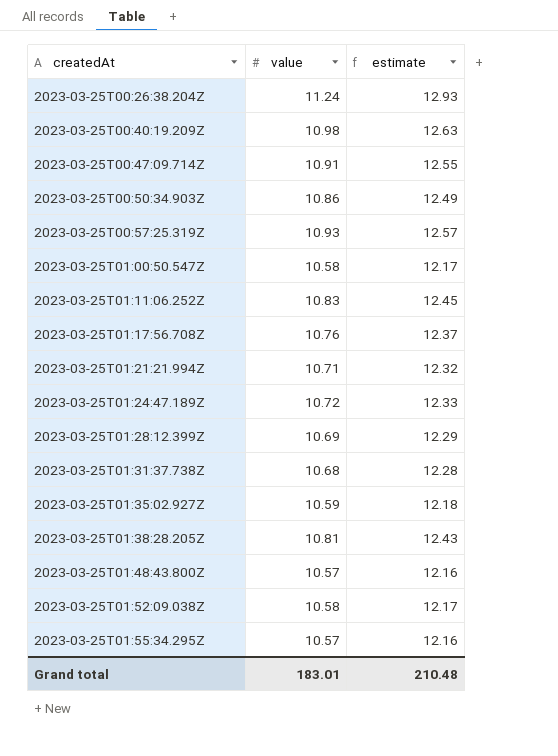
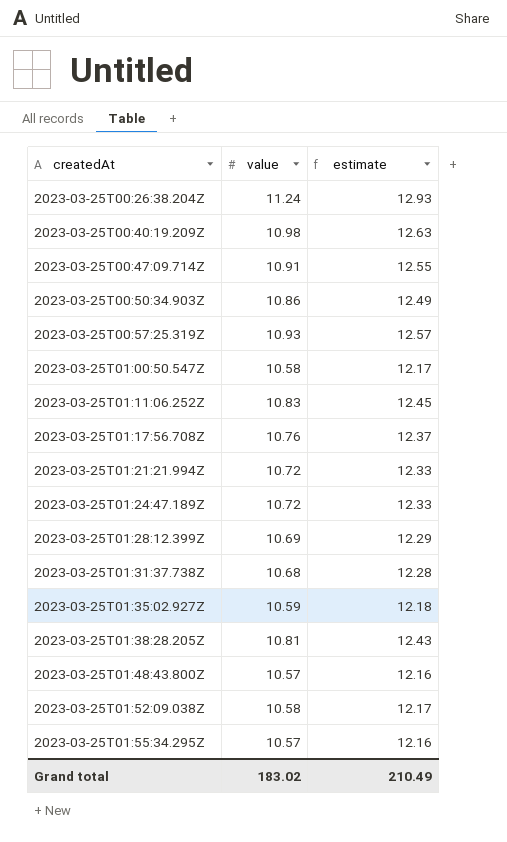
2023-03-25T01:21:21.994Z | value: 10.71 -> 10.72
2023-03-25T01:21:21.994Z | estimate: 12.32 -> 12.33
Grand total | value: 183.01 -> 183.02
Grand total | estimate: 210.48 -> 210.49

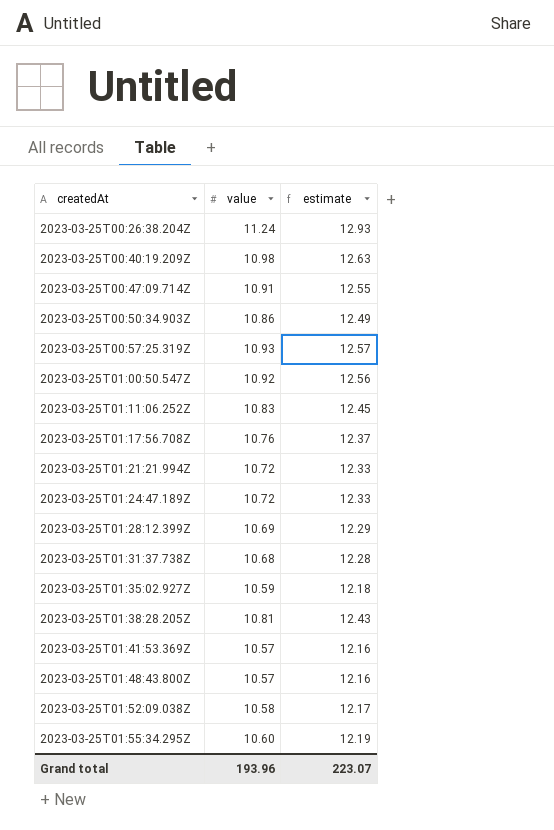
2023-03-25T01:00:50.547Z | value: 10.58 -> 10.92
2023-03-25T01:00:50.547Z | estimate: 12.17 -> 12.56
row 2023-03-25T01:41:53.369Z: none -> 10.57 | 12.16
2023-03-25T01:55:34.295Z | value: 10.57 -> 10.60
2023-03-25T01:55:34.295Z | estimate: 12.16 -> 12.19
Grand total | value: 183.02 -> 193.96
Grand total | estimate: 210.49 -> 223.07

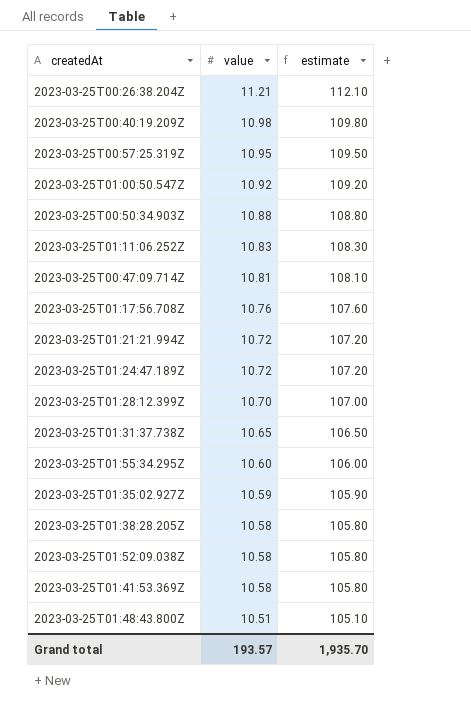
row order: createdAt ascending -> value descending
column estimate | formula: [value] * 1.15 -> [value] * 10
2023-03-25T00:26:38.204Z | value: 11.24 -> 11.21
2023-03-25T00:57:25.319Z | value: 10.93 -> 10.95
2023-03-25T00:50:34.903Z | value: 10.86 -> 10.88
2023-03-25T00:47:09.714Z | value: 10.91 -> 10.81
2023-03-25T01:28:12.399Z | value: 10.69 -> 10.70
2023-03-25T01:31:37.738Z | value: 10.68 -> 10.65
2023-03-25T01:38:28.205Z | value: 10.81 -> 10.58
2023-03-25T01:41:53.369Z | value: 10.57 -> 10.58
2023-03-25T01:48:43.800Z | value: 10.57 -> 10.51
Grand total | value: 193.96 -> 193.57
Grand total | estimate: 223.07 -> 1,935.70

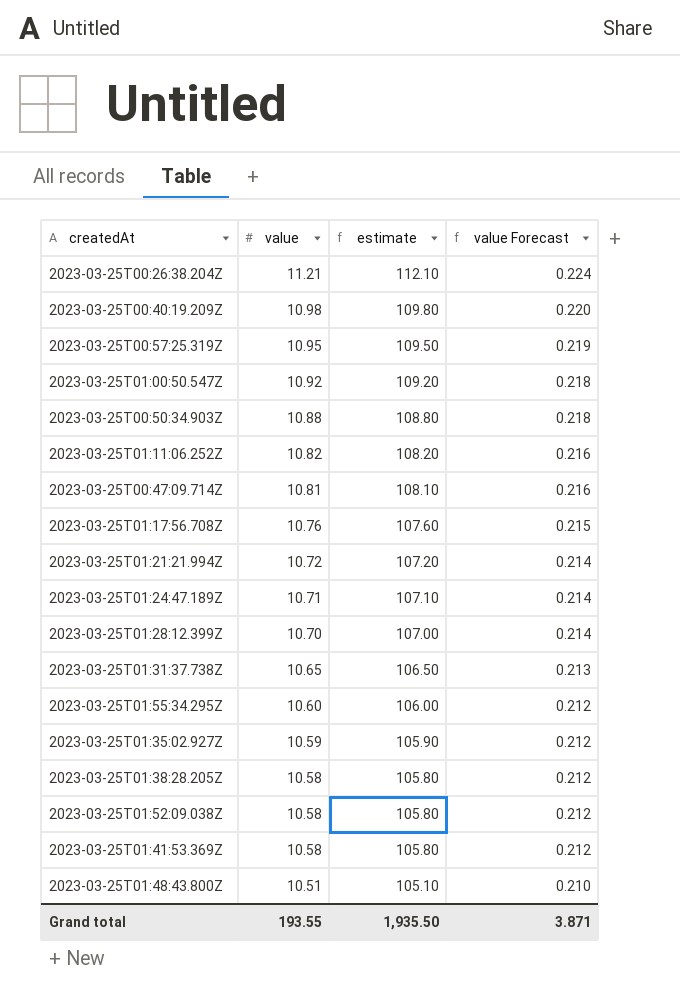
column value Forecast | formula: none -> [value] * 0.02
2023-03-25T01:11:06.252Z | value: 10.83 -> 10.82
2023-03-25T01:11:06.252Z | estimate: 108.30 -> 108.20
2023-03-25T01:24:47.189Z | value: 10.72 -> 10.71
2023-03-25T01:24:47.189Z | estimate: 107.20 -> 107.10
Grand total | value: 193.57 -> 193.55
Grand total | estimate: 1,935.70 -> 1,935.50

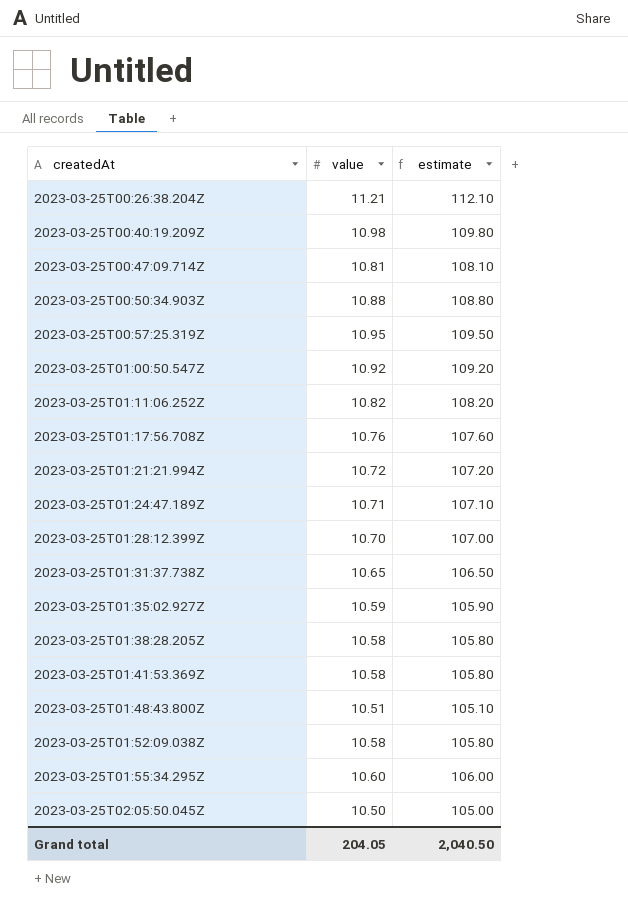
row order: value descending -> createdAt ascending
column value Forecast | formula: [value] * 0.02 -> none
row 2023-03-25T02:05:50.045Z: none -> 10.50 | 105.00
Grand total | value: 193.55 -> 204.05
Grand total | estimate: 1,935.50 -> 2,040.50

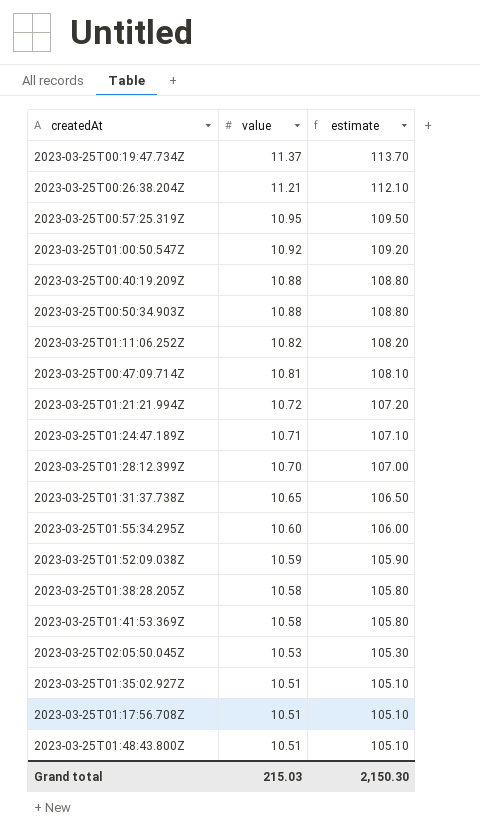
row order: createdAt ascending -> value descending
row 2023-03-25T00:19:47.734Z: none -> 11.37 | 113.70
2023-03-25T00:40:19.209Z | value: 10.98 -> 10.88
2023-03-25T00:40:19.209Z | estimate: 109.80 -> 108.80
2023-03-25T01:52:09.038Z | value: 10.58 -> 10.59
2023-03-25T01:52:09.038Z | estimate: 105.80 -> 105.90
2023-03-25T02:05:50.045Z | value: 10.50 -> 10.53
2023-03-25T02:05:50.045Z | estimate: 105.00 -> 105.30
2023-03-25T01:35:02.927Z | value: 10.59 -> 10.51
2023-03-25T01:35:02.927Z | estimate: 105.90 -> 105.10
2023-03-25T01:17:56.708Z | value: 10.76 -> 10.51
2023-03-25T01:17:56.708Z | estimate: 107.60 -> 105.10
Grand total | value: 204.05 -> 215.03
Grand total | estimate: 2,040.50 -> 2,150.30

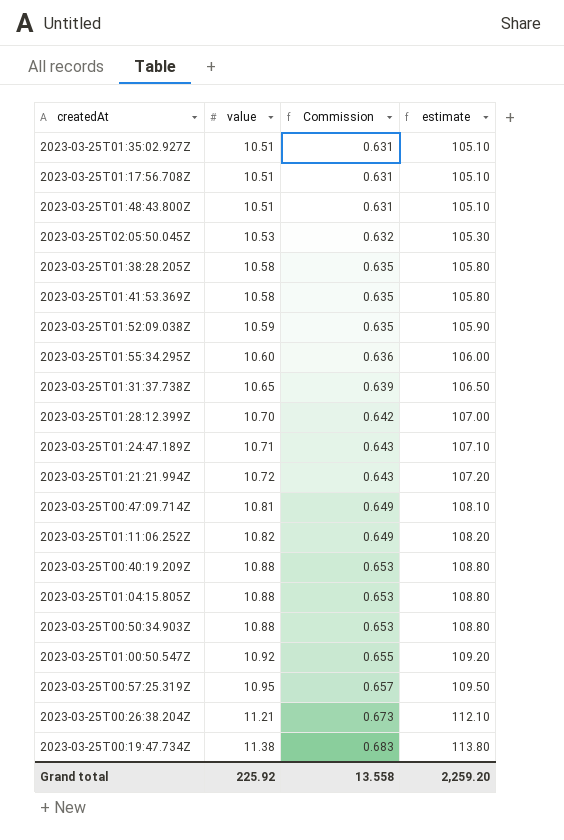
row order: value descending -> value ascending
column Commission | formula: none -> [value] * 0.06
row 2023-03-25T01:04:15.805Z: none -> 10.88 | 0.653 | 108.80
2023-03-25T00:19:47.734Z | value: 11.37 -> 11.38
2023-03-25T00:19:47.734Z | estimate: 113.70 -> 113.80
Grand total | value: 215.03 -> 225.92
Grand total | estimate: 2,150.30 -> 2,259.20

